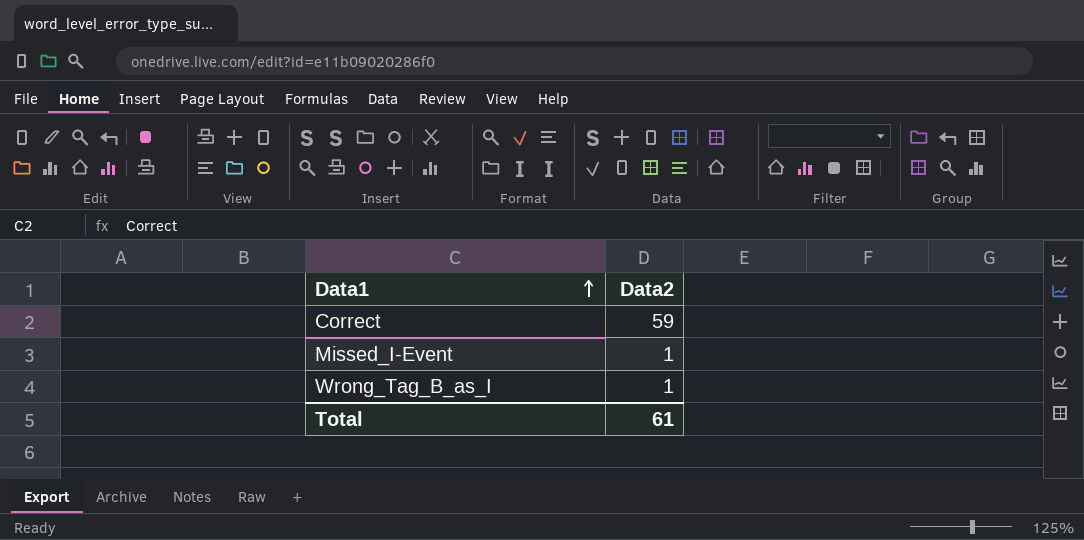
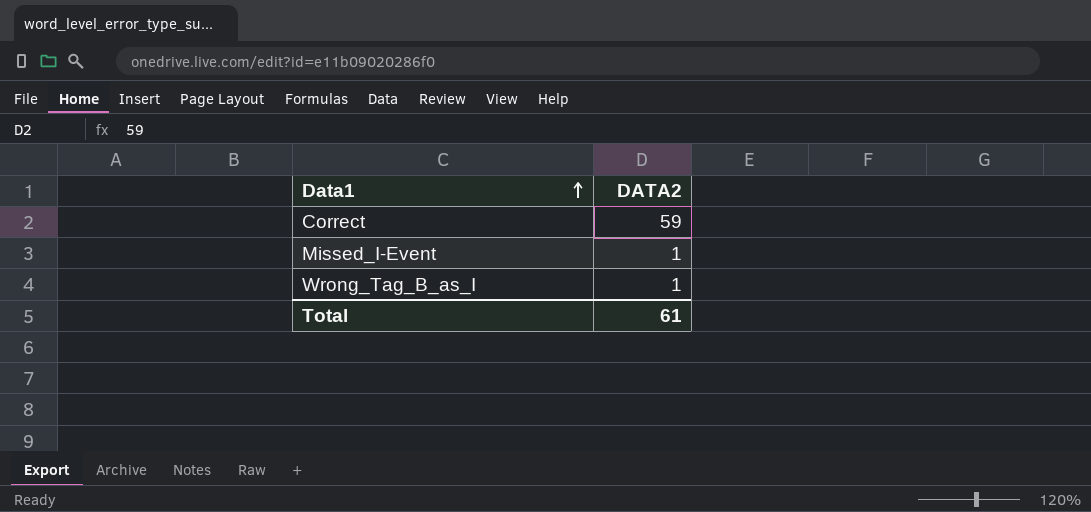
column name: Data2 -> DATA2

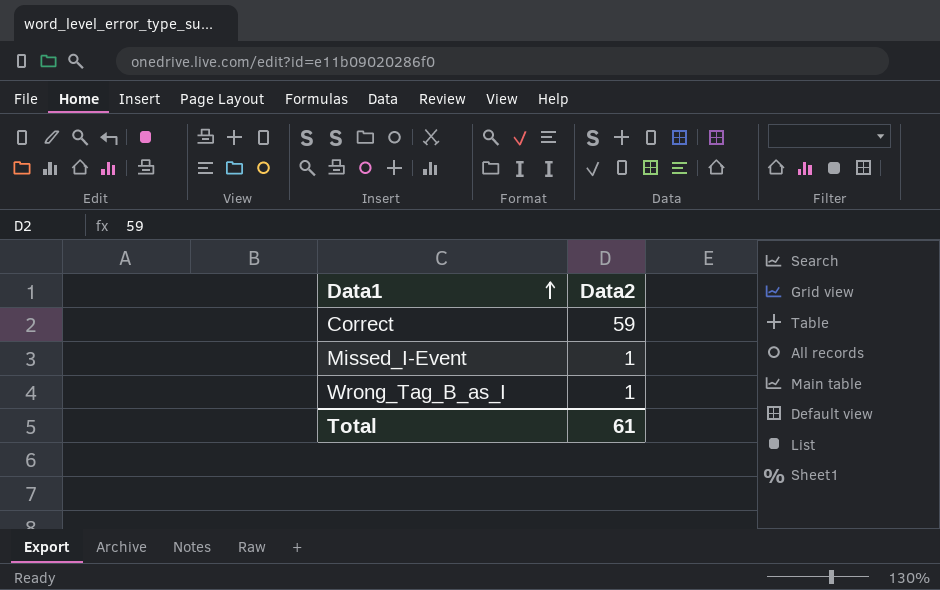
column name: DATA2 -> Data2

